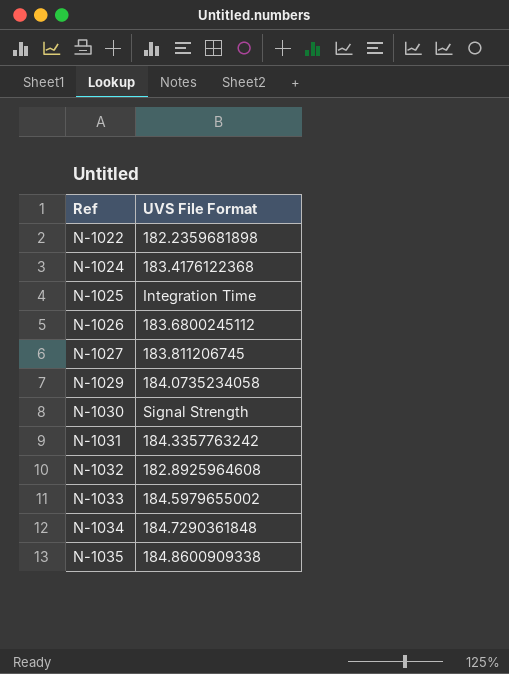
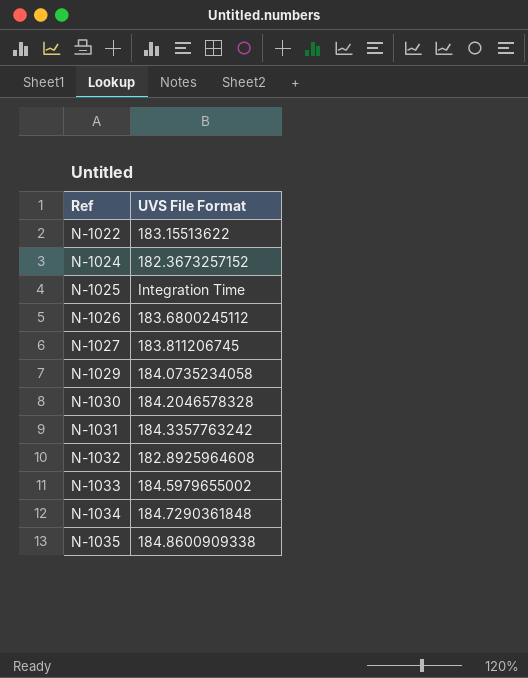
N-1022 | UVS File Format: 182.2359681898 -> 183.15513622
N-1024 | UVS File Format: 183.4176122368 -> 182.3673257152
N-1030 | UVS File Format: Signal Strength -> 184.2046578328

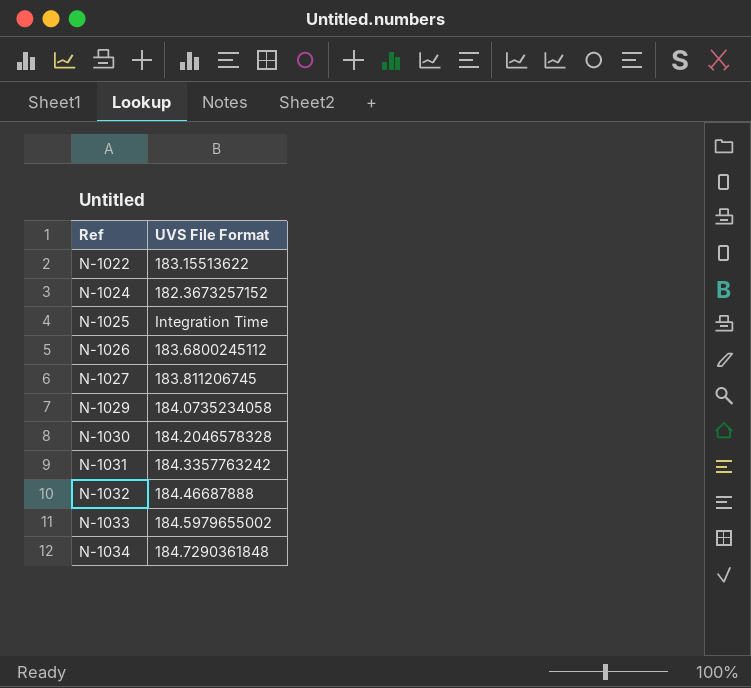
row N-1035: 184.8600909338 -> none
N-1032 | UVS File Format: 182.8925964608 -> 184.46687888

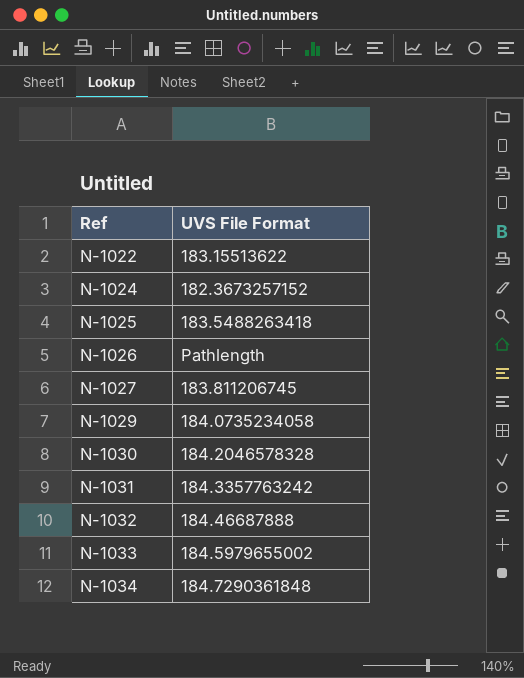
N-1025 | UVS File Format: Integration Time -> 183.5488263418
N-1026 | UVS File Format: 183.6800245112 -> Pathlength

